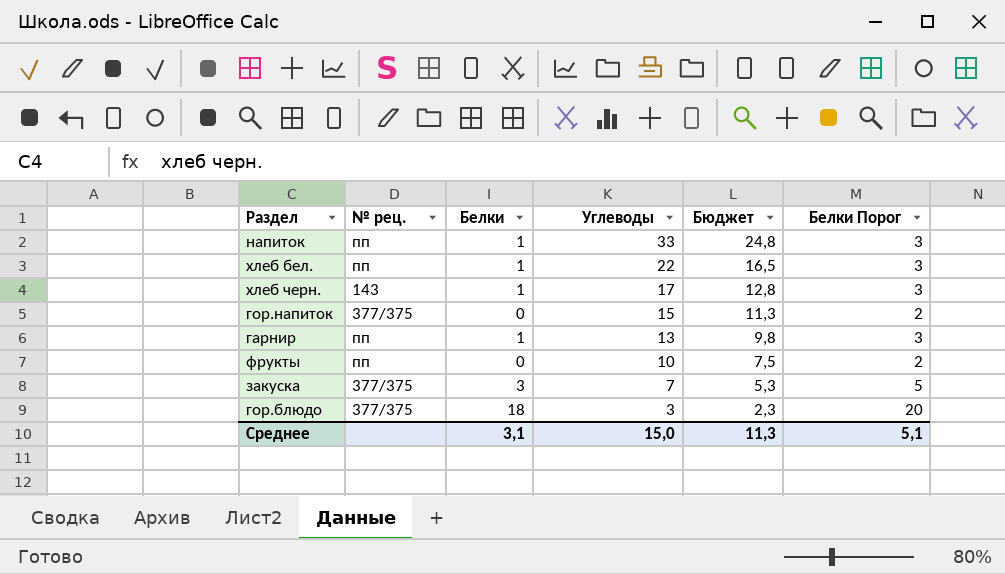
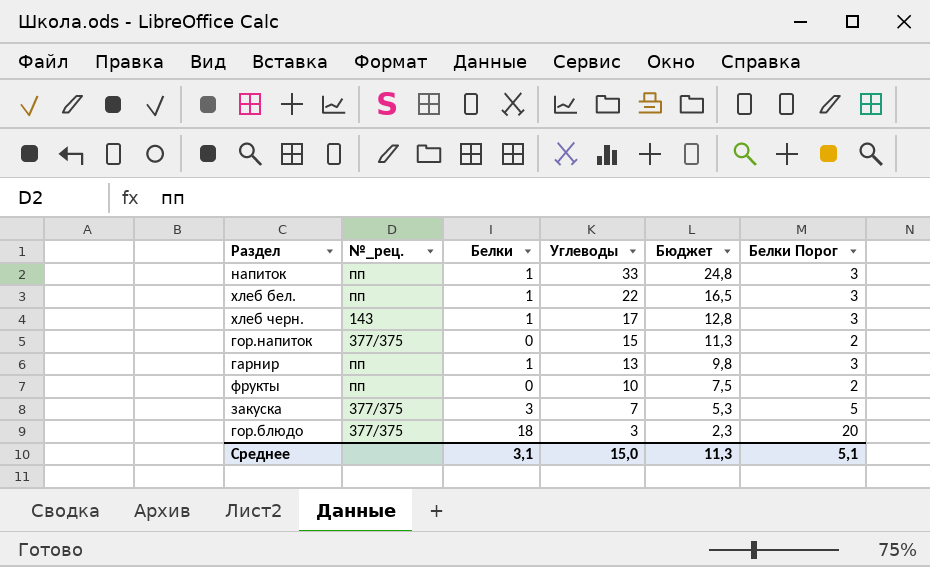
column name: № рец. -> №_рец.

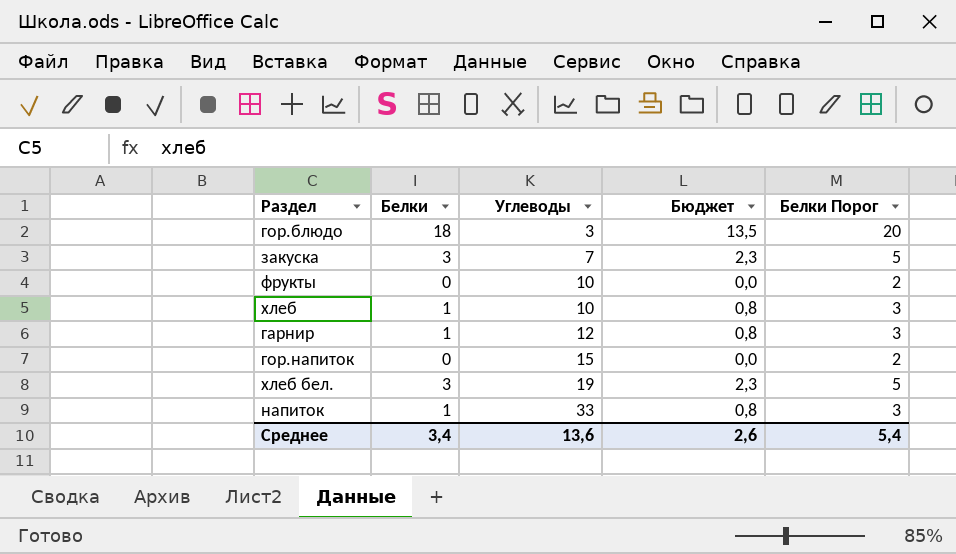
row order: Углеводы descending -> Углеводы ascending
column №_рец. | position: 2 -> none
column Бюджет | formula: [Углеводы] * 0,75 -> [Белки] * 0,75
row хлеб черн.: 143 | 1 | 17 | 12,8 | 3 -> none
row хлеб: none -> 1 | 10 | 0,8 | 3
гарнир | Углеводы: 13 -> 12
хлеб бел. | Белки: 1 -> 3
хлеб бел. | Углеводы: 22 -> 19
хлеб бел. | Белки Порог: 3 -> 5
Среднее | Белки: 3,1 -> 3,4
Среднее | Углеводы: 15,0 -> 13,6
Среднее | Бюджет: 11,3 -> 2,6
Среднее | Белки Порог: 5,1 -> 5,4

